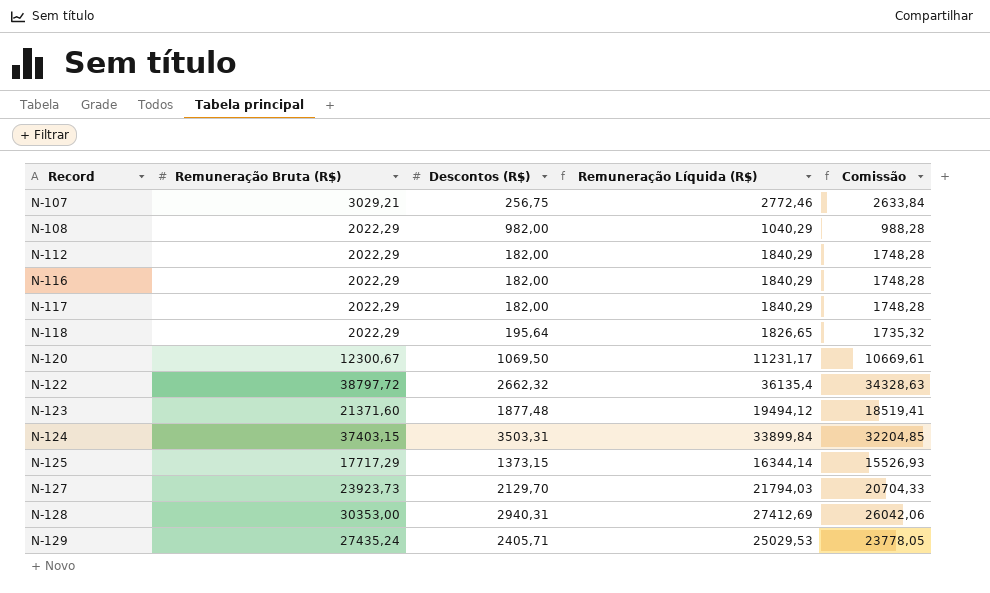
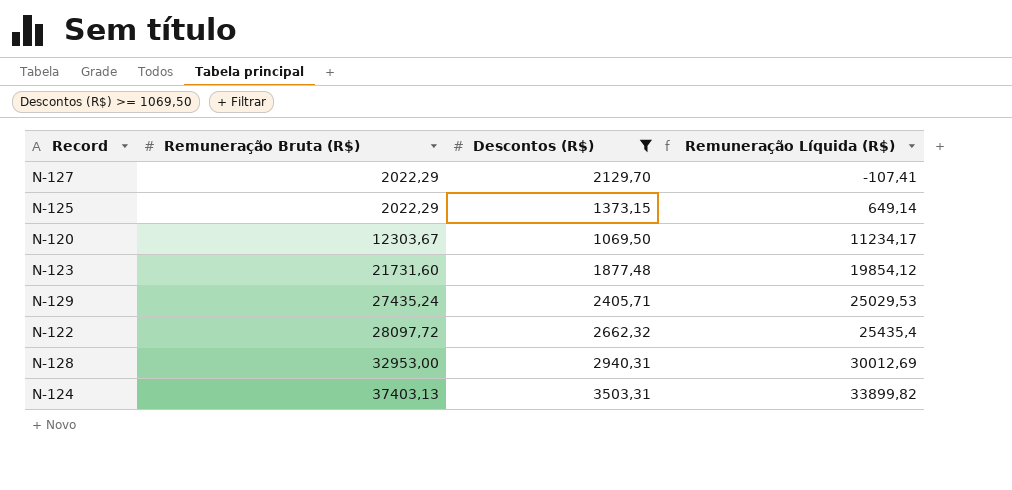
filter: none -> Descontos (R$) >= 1069,50
row order: Record ascending -> Remuneração Bruta (R$) ascending
column Comissão | formula: [Remuneração Líquida (R$)] * 0,95 -> none
N-127 | Remuneração Bruta (R$): 23923,73 -> 2022,29
N-127 | Remuneração Líquida (R$): 21794,03 -> -107,41
N-125 | Remuneração Bruta (R$): 17717,29 -> 2022,29
N-125 | Remuneração Líquida (R$): 16344,14 -> 649,14
N-120 | Remuneração Bruta (R$): 12300,67 -> 12303,67
N-120 | Remuneração Líquida (R$): 11231,17 -> 11234,17
N-123 | Remuneração Bruta (R$): 21371,60 -> 21731,60
N-123 | Remuneração Líquida (R$): 19494,12 -> 19854,12
N-122 | Remuneração Bruta (R$): 38797,72 -> 28097,72
N-122 | Remuneração Líquida (R$): 36135,4 -> 25435,4
N-128 | Remuneração Bruta (R$): 30353,00 -> 32953,00
N-128 | Remuneração Líquida (R$): 27412,69 -> 30012,69
N-124 | Remuneração Bruta (R$): 37403,15 -> 37403,13
N-124 | Remuneração Líquida (R$): 33899,84 -> 33899,82

